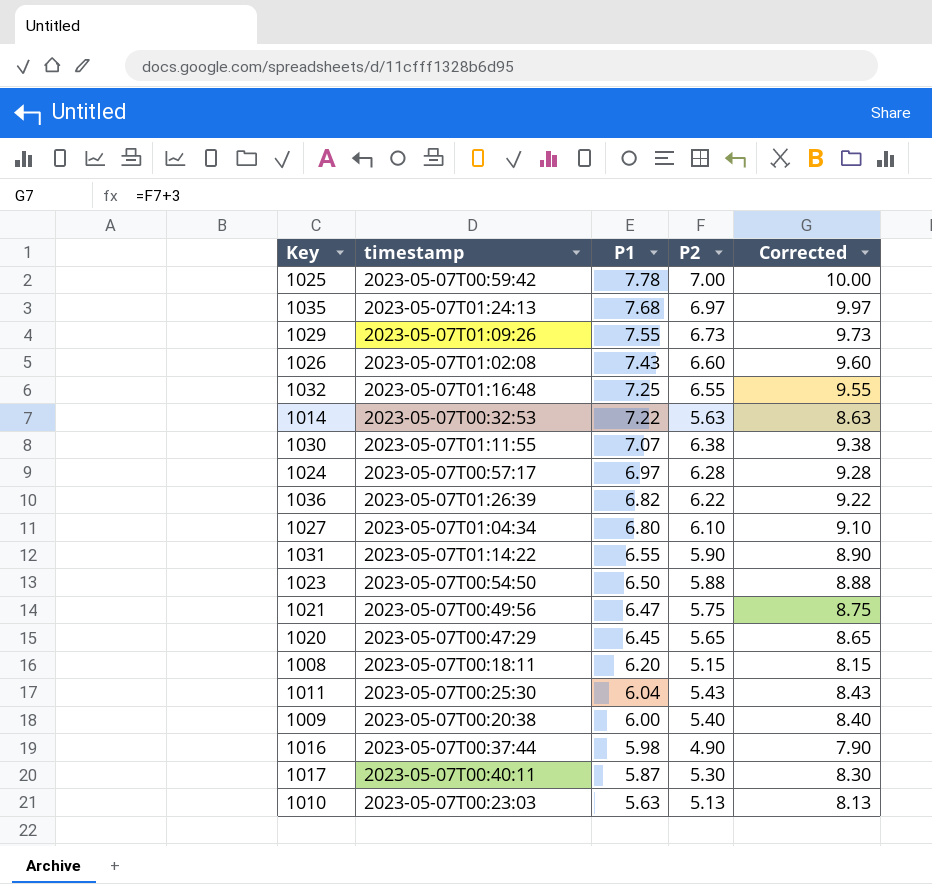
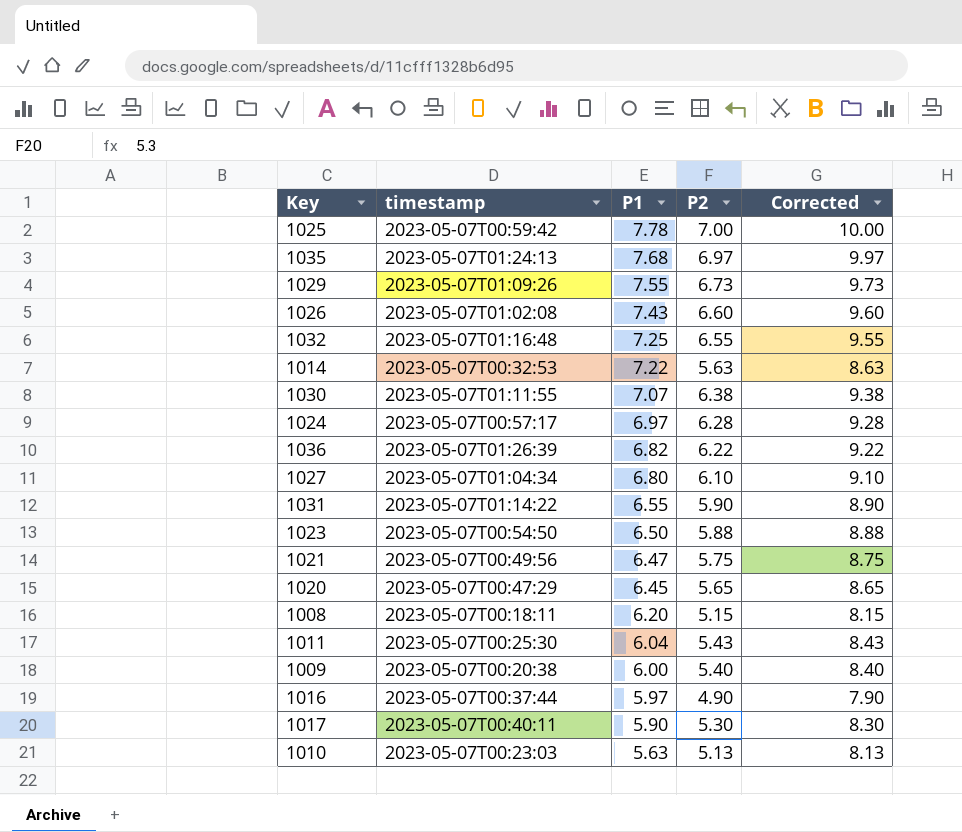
1016 | P1: 5.98 -> 5.97
1017 | P1: 5.87 -> 5.90

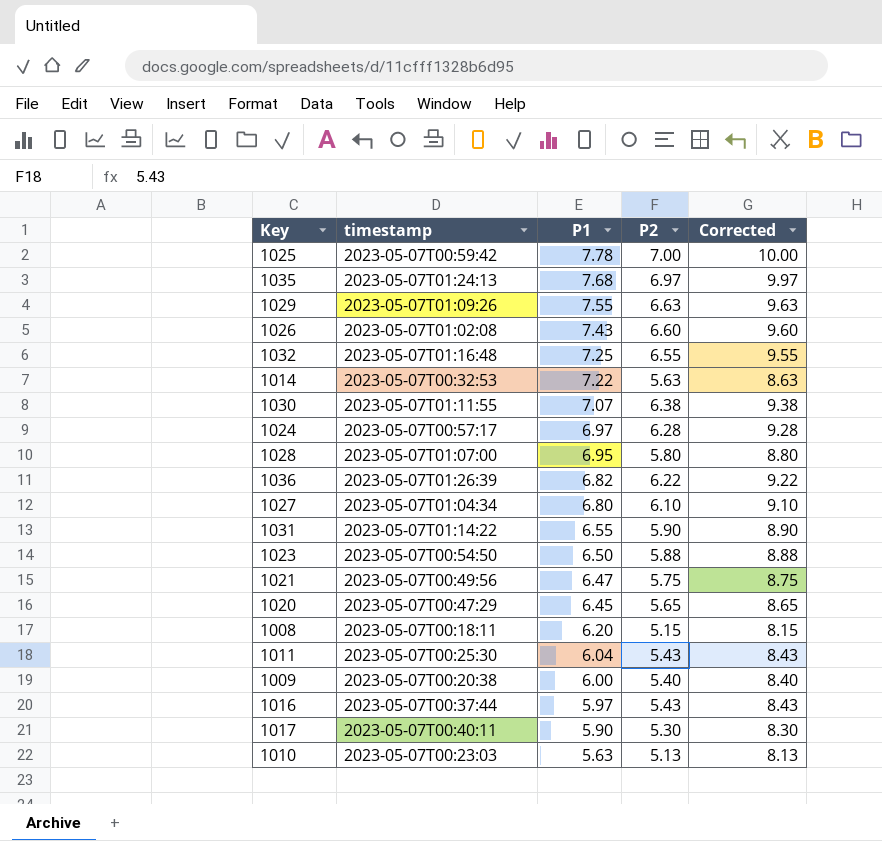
1029 | P2: 6.73 -> 6.63
1029 | Corrected: 9.73 -> 9.63
row 1028: none -> 2023-05-07T01:07:00 | 6.95 | 5.80 | 8.80
1016 | P2: 4.90 -> 5.43
1016 | Corrected: 7.90 -> 8.43

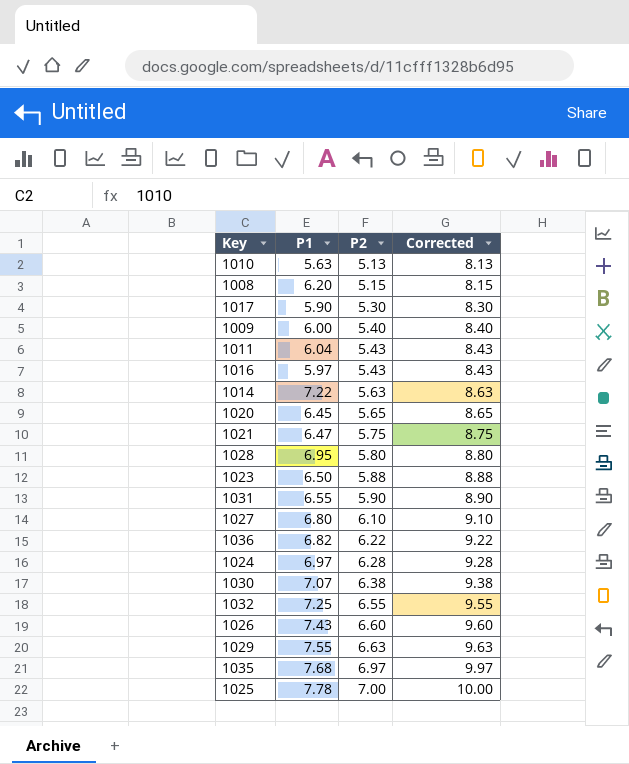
row order: P1 descending -> P2 ascending
column timestamp | position: 2 -> none

